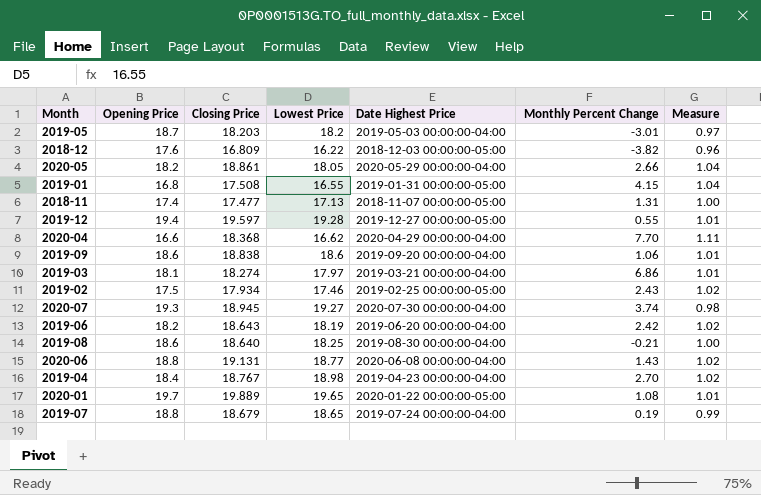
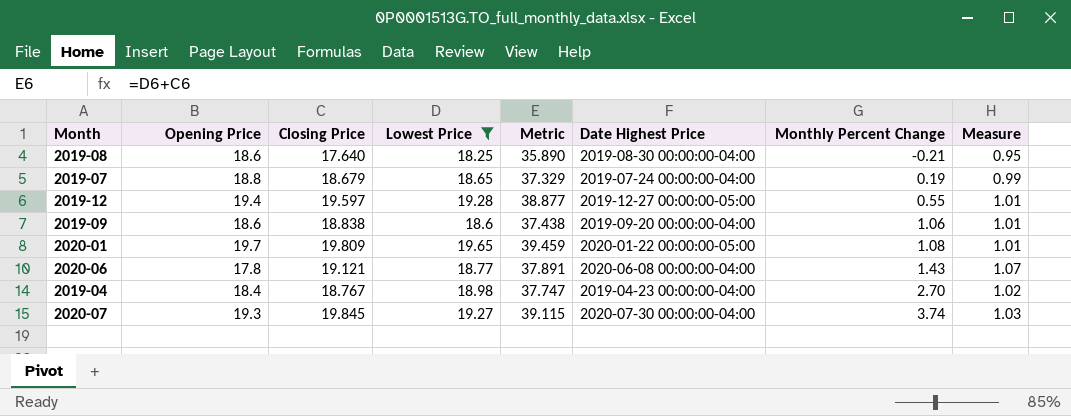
filter: none -> Lowest Price >= 18.25
row order: none -> Monthly Percent Change ascending
column Metric | formula: none -> [Closing Price] + [Lowest Price]
2019-08 | Closing Price: 18.640 -> 17.640
2019-08 | Measure: 1.00 -> 0.95
2020-01 | Closing Price: 19.889 -> 19.809
2020-06 | Opening Price: 18.8 -> 17.8
2020-06 | Closing Price: 19.131 -> 19.121
2020-06 | Measure: 1.02 -> 1.07
2020-07 | Closing Price: 18.945 -> 19.845
2020-07 | Measure: 0.98 -> 1.03

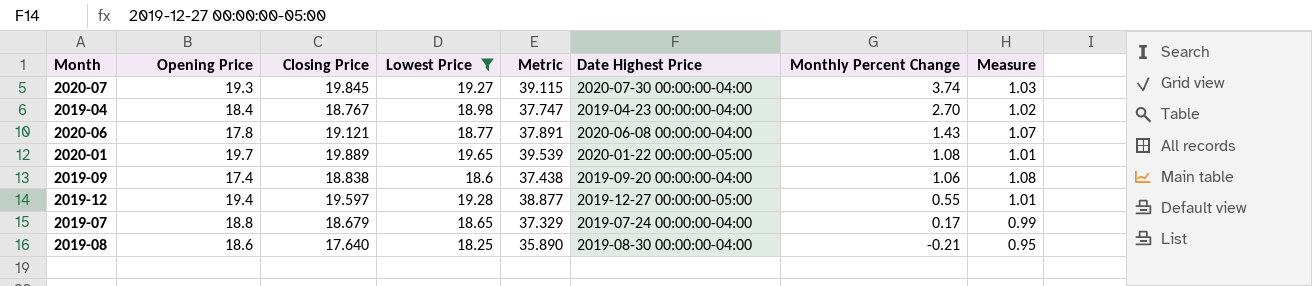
row order: Monthly Percent Change ascending -> Monthly Percent Change descending
2020-01 | Closing Price: 19.809 -> 19.889
2020-01 | Metric: 39.459 -> 39.539
2019-09 | Opening Price: 18.6 -> 17.4
2019-09 | Measure: 1.01 -> 1.08
2019-07 | Monthly Percent Change: 0.19 -> 0.17

